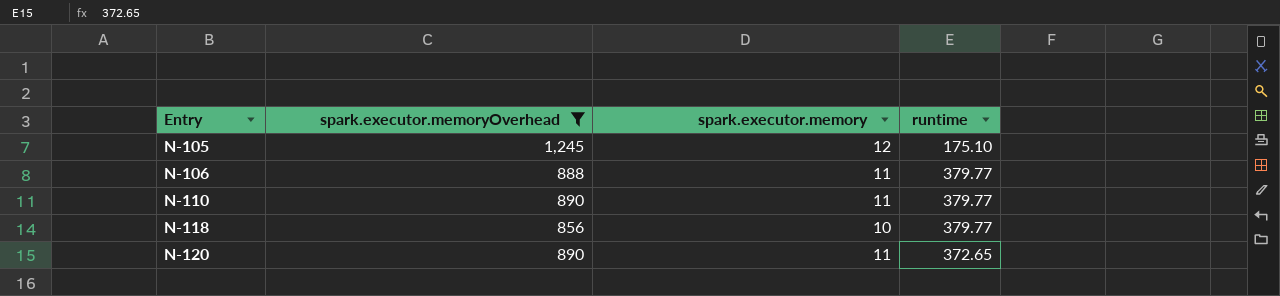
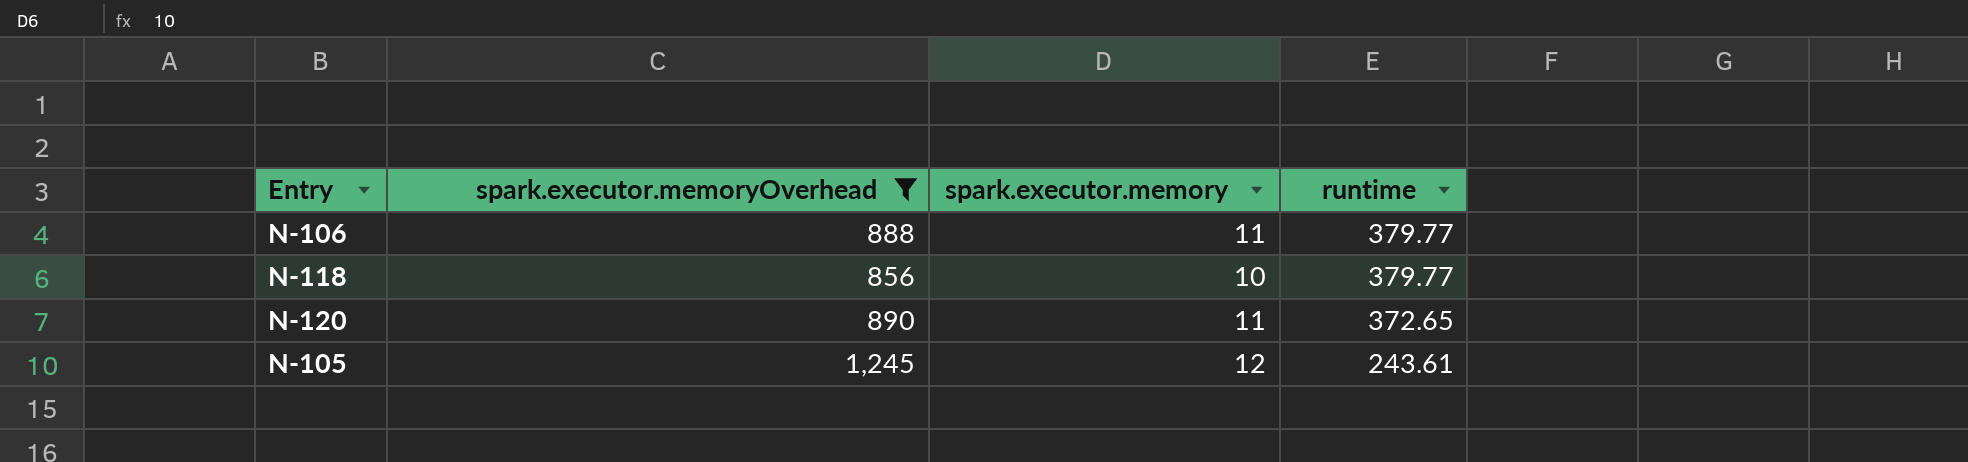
row order: Entry ascending -> runtime descending
row N-110: 890 | 11 | 379.77 -> none
N-105 | runtime: 175.10 -> 243.61

